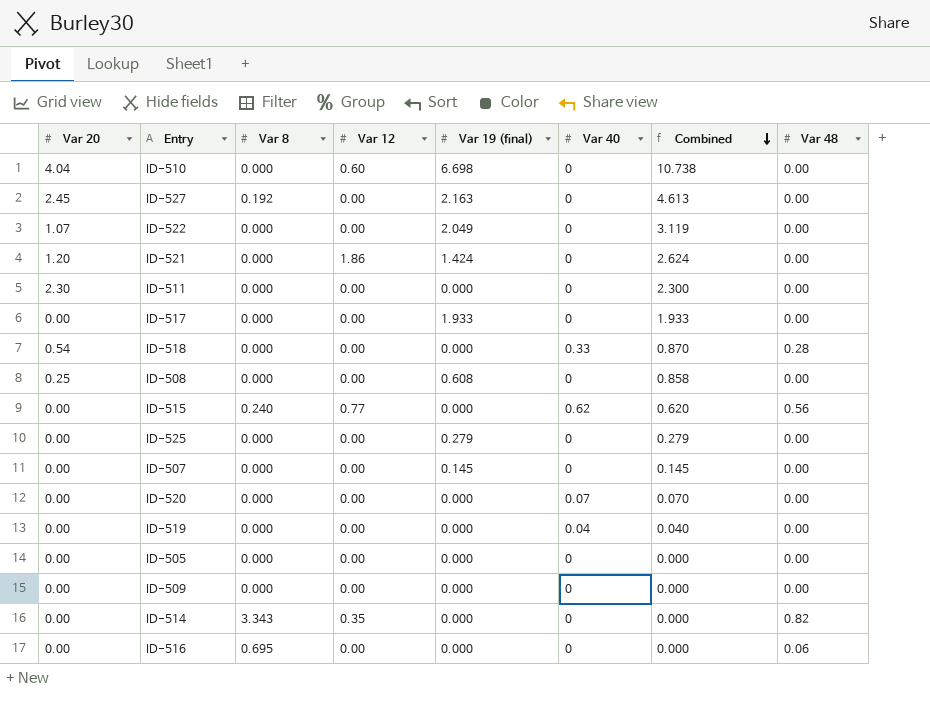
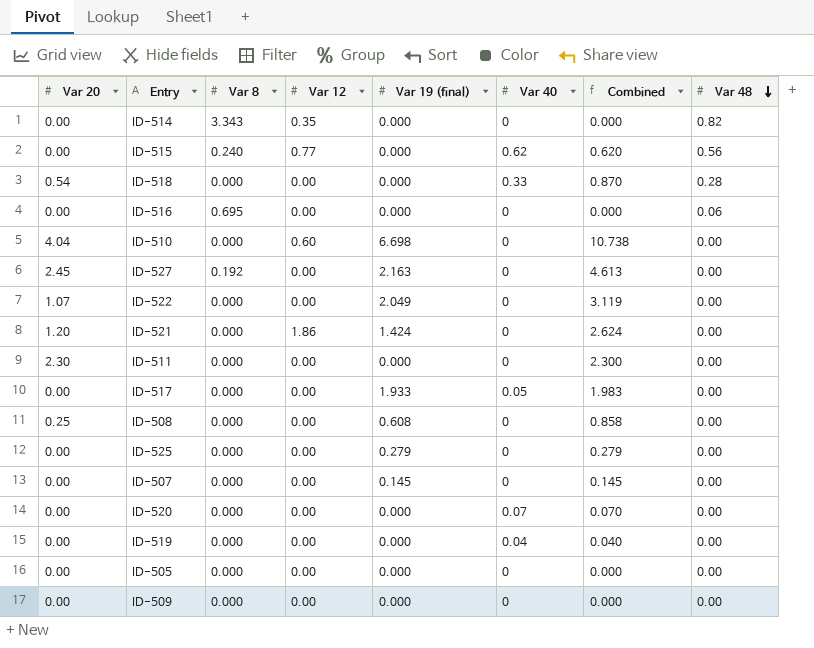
row order: Combined descending -> Var 48 descending
ID-517 | Var 40: 0 -> 0.05
ID-517 | Combined: 1.933 -> 1.983

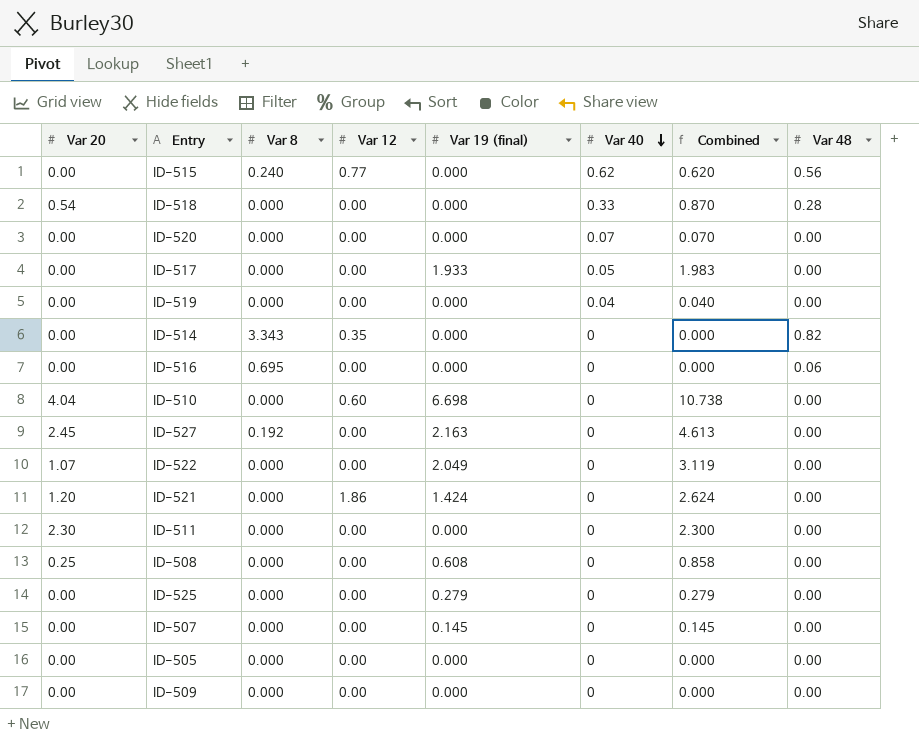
row order: Var 48 descending -> Var 40 descending

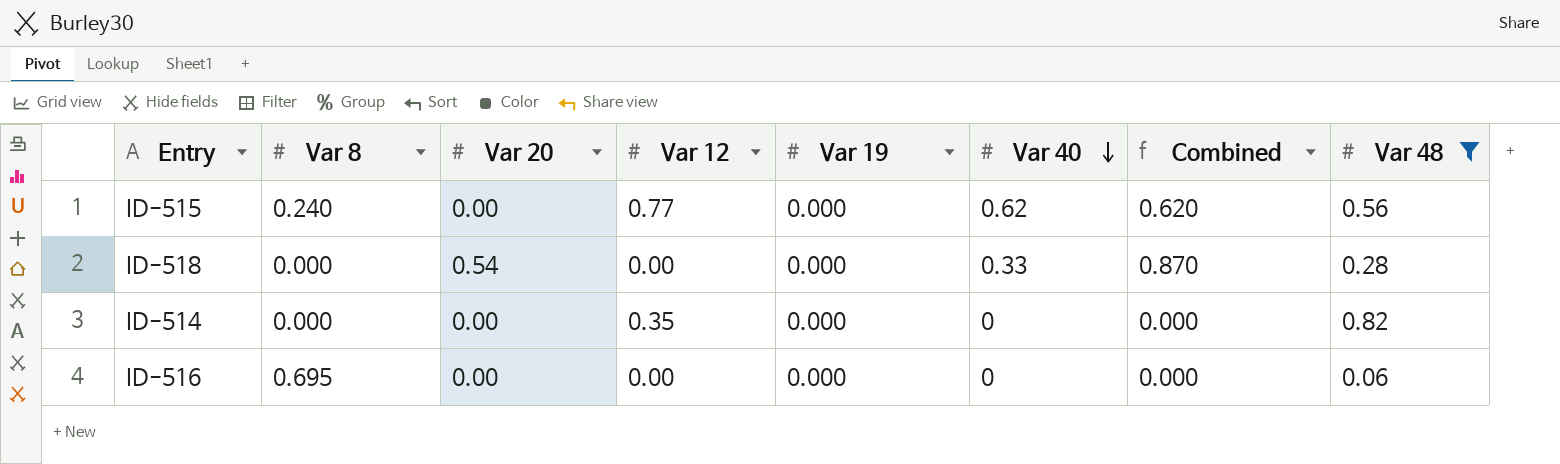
filter: none -> Var 48 != 0.00
column Var 20 | position: 1 -> 3
column name: Var 19 (final) -> Var 19
ID-514 | Var 8: 3.343 -> 0.000

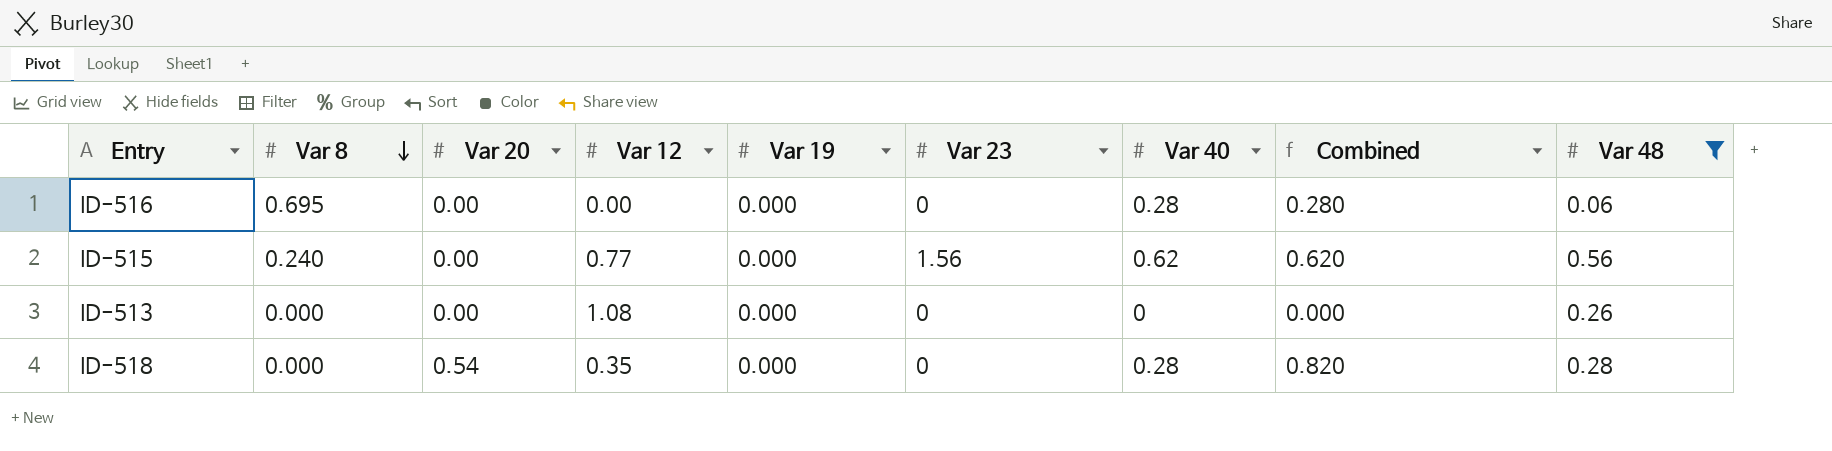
row order: Var 40 descending -> Var 8 descending
column Var 23 | position: none -> 6
row ID-514: 0.000 | 0.00 | 0.35 | 0.000 | 0 | 0.000 | 0.82 -> none
ID-516 | Var 40: 0 -> 0.28
ID-516 | Combined: 0.000 -> 0.280
row ID-513: none -> 0.000 | 0.00 | 1.08 | 0.000 | 0 | 0 | 0.000 | 0.26
ID-518 | Var 12: 0.00 -> 0.35
ID-518 | Var 40: 0.33 -> 0.28
ID-518 | Combined: 0.870 -> 0.820

